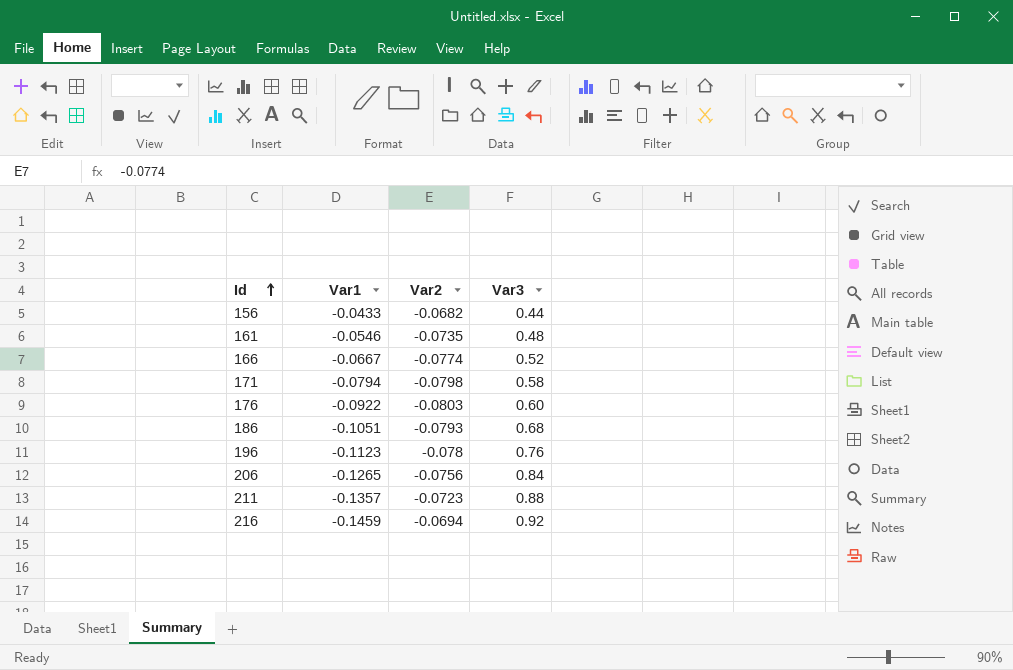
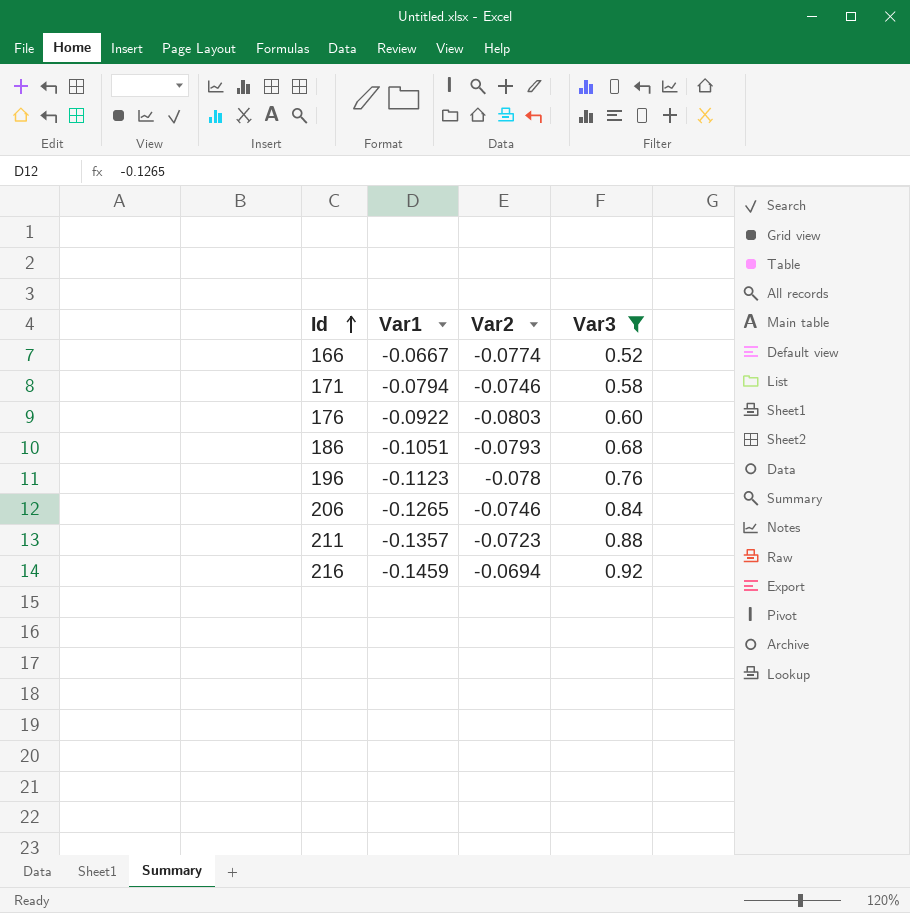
filter: none -> Var3 >= 0.52
171 | Var2: -0.0798 -> -0.0746
206 | Var2: -0.0756 -> -0.0746

